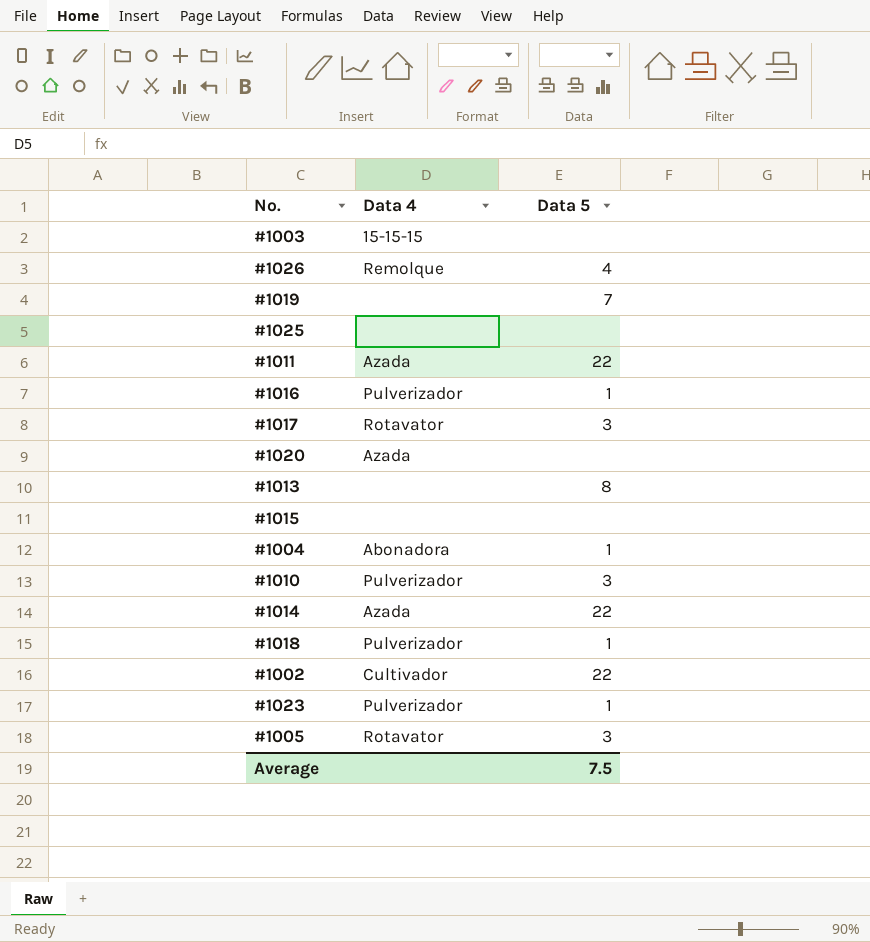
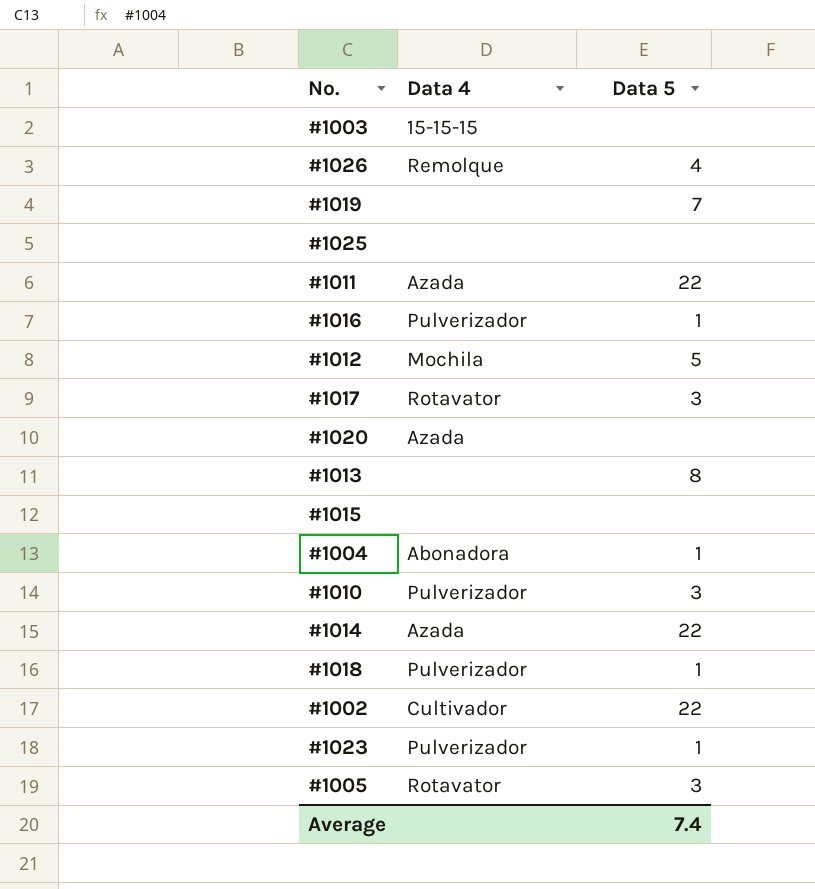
row #1012: none -> Mochila | 5
Average | Data 5: 7.5 -> 7.4

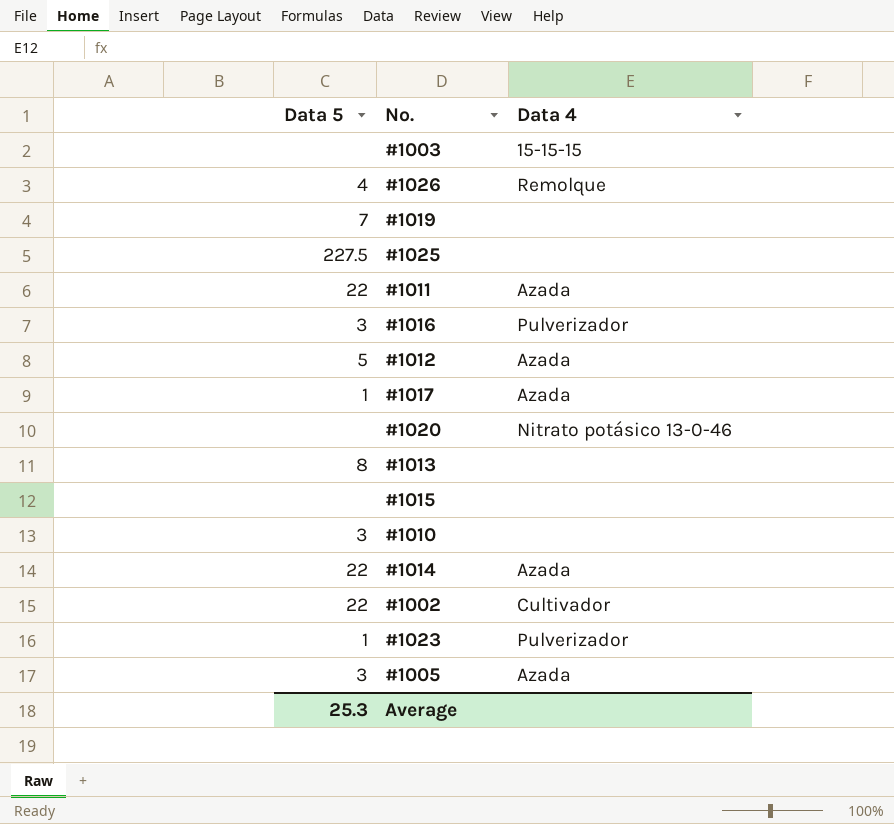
column Data 5 | position: 3 -> 1
row #1004: Abonadora | 1 -> none
row #1018: Pulverizador | 1 -> none
#1025 | Data 5: none -> 227.5
#1016 | Data 5: 1 -> 3
#1012 | Data 4: Mochila -> Azada
#1017 | Data 5: 3 -> 1
#1017 | Data 4: Rotavator -> Azada
#1020 | Data 4: Azada -> Nitrato potásico 13-0-46
#1010 | Data 4: Pulverizador -> none
#1005 | Data 4: Rotavator -> Azada
Average | Data 5: 7.4 -> 25.3

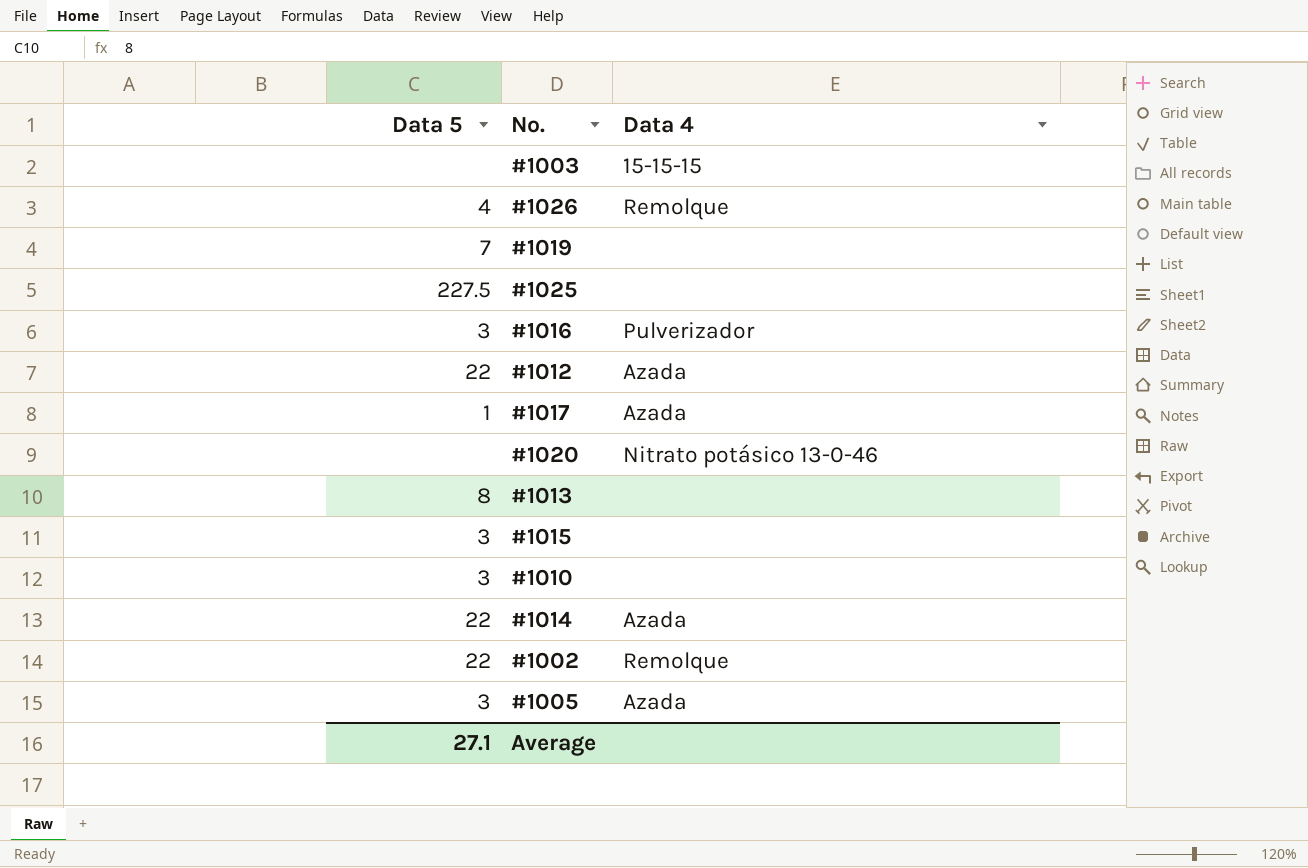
row #1011: 22 | Azada -> none
row #1023: 1 | Pulverizador -> none
#1012 | Data 5: 5 -> 22
#1015 | Data 5: none -> 3
#1002 | Data 4: Cultivador -> Remolque
Average | Data 5: 25.3 -> 27.1

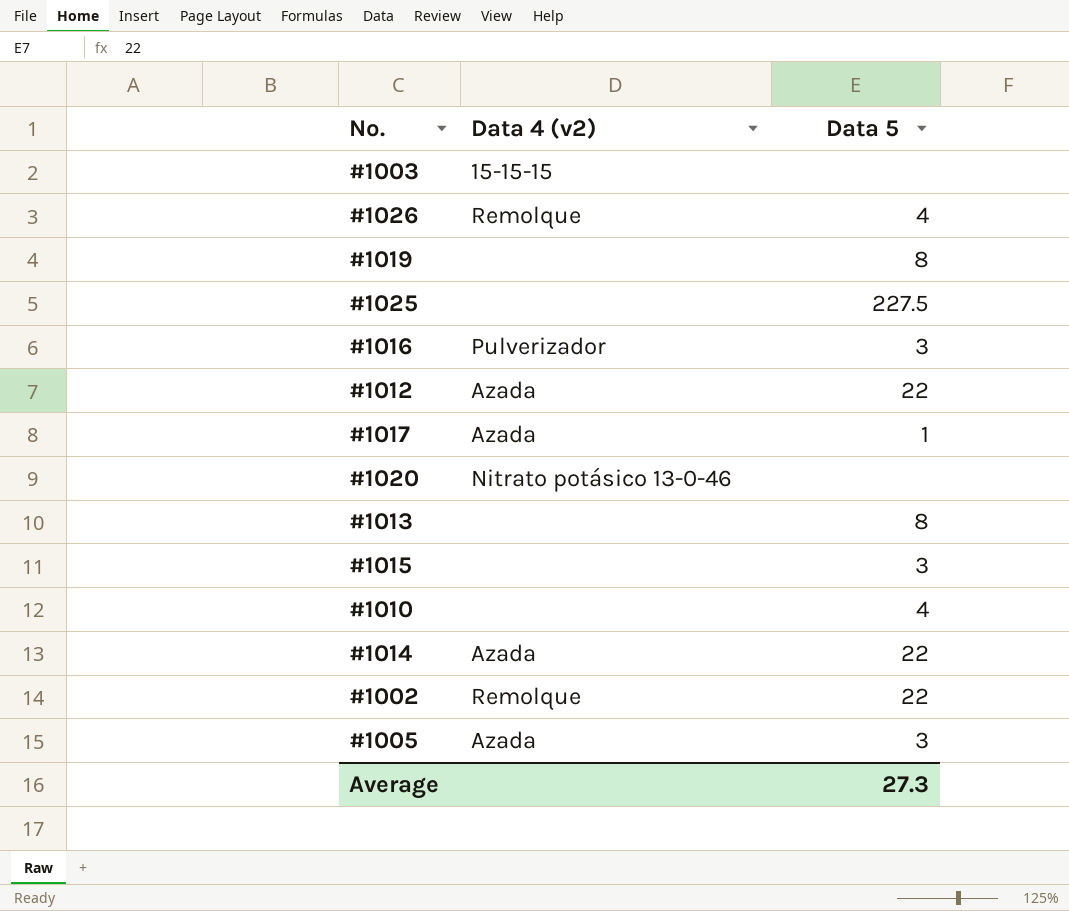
column name: Data 4 -> Data 4 (v2)
column Data 5 | position: 1 -> 3
#1019 | Data 5: 7 -> 8
#1010 | Data 5: 3 -> 4
Average | Data 5: 27.1 -> 27.3

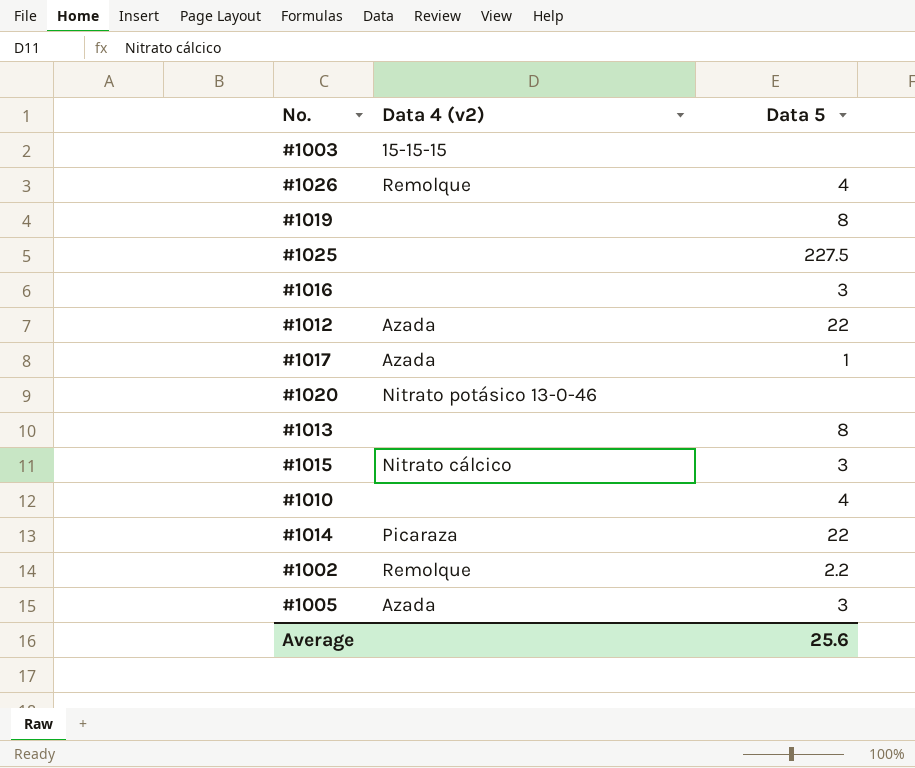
#1016 | Data 4 (v2): Pulverizador -> none
#1015 | Data 4 (v2): none -> Nitrato cálcico
#1014 | Data 4 (v2): Azada -> Picaraza
#1002 | Data 5: 22 -> 2.2
Average | Data 5: 27.3 -> 25.6

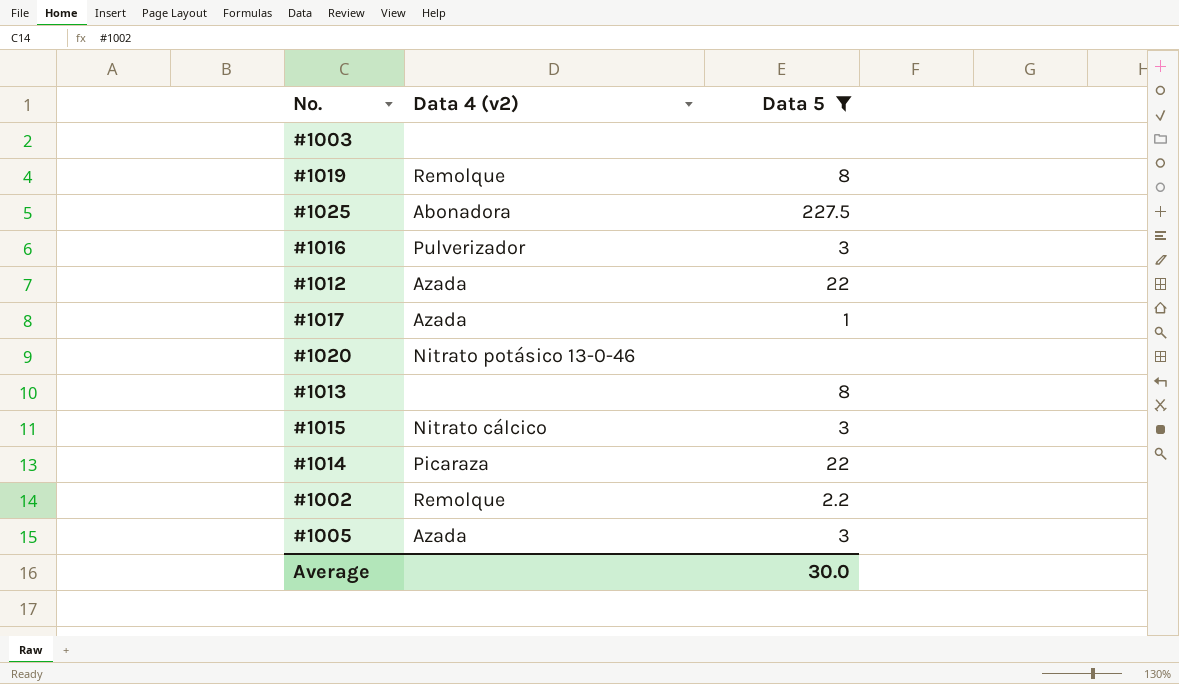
filter: none -> Data 5 != 4
#1003 | Data 4 (v2): 15-15-15 -> none
#1019 | Data 4 (v2): none -> Remolque
#1025 | Data 4 (v2): none -> Abonadora
#1016 | Data 4 (v2): none -> Pulverizador
Average | Data 5: 25.6 -> 30.0

